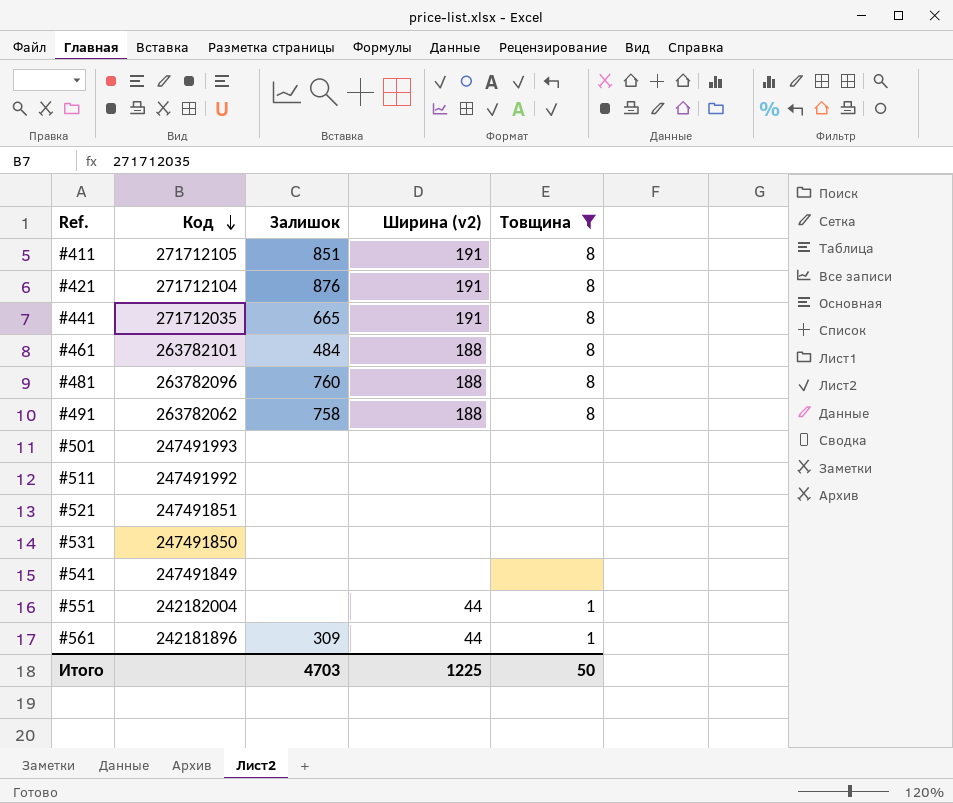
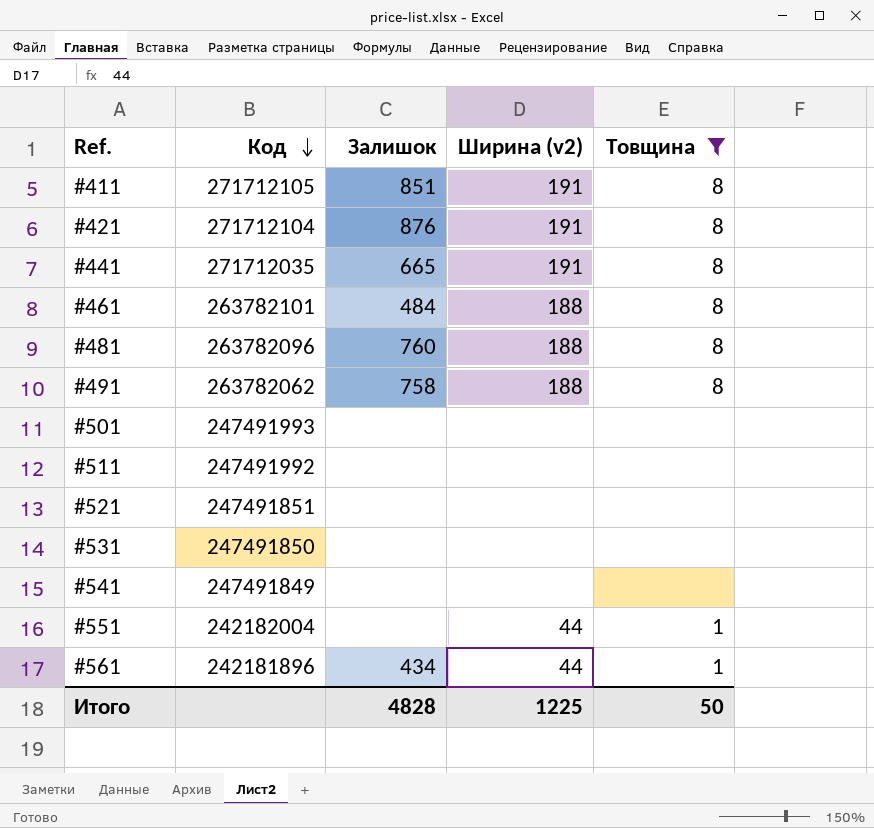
#561 | Залишок: 309 -> 434
Итого | Залишок: 4703 -> 4828

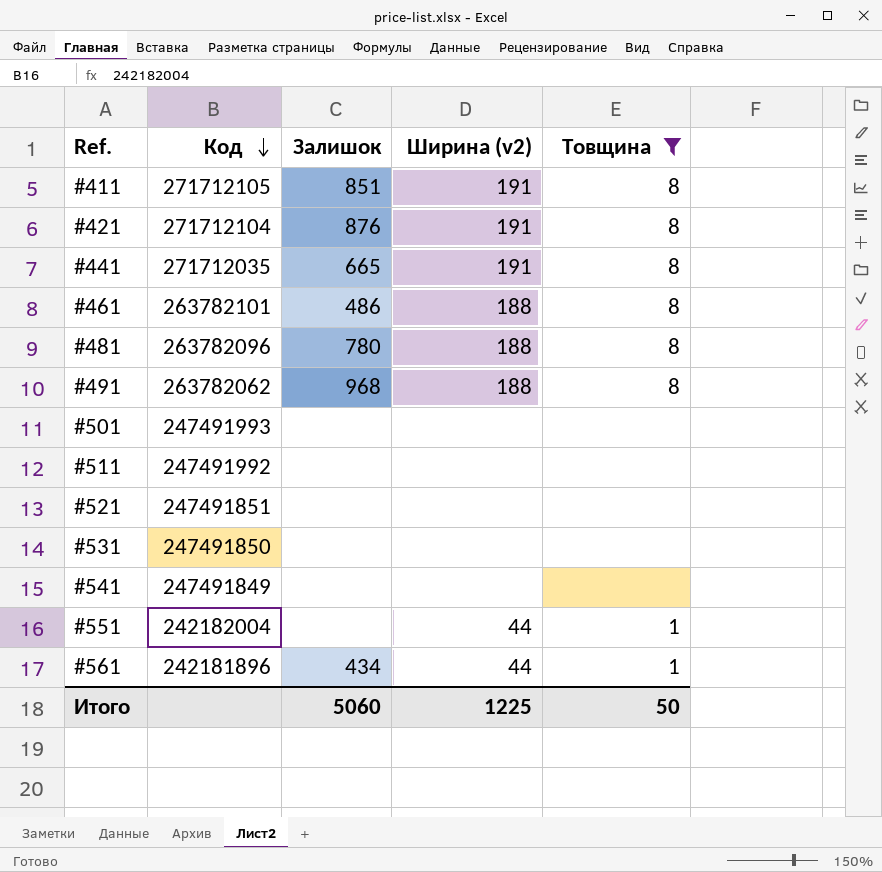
#461 | Залишок: 484 -> 486
#481 | Залишок: 760 -> 780
#491 | Залишок: 758 -> 968
Итого | Залишок: 4828 -> 5060

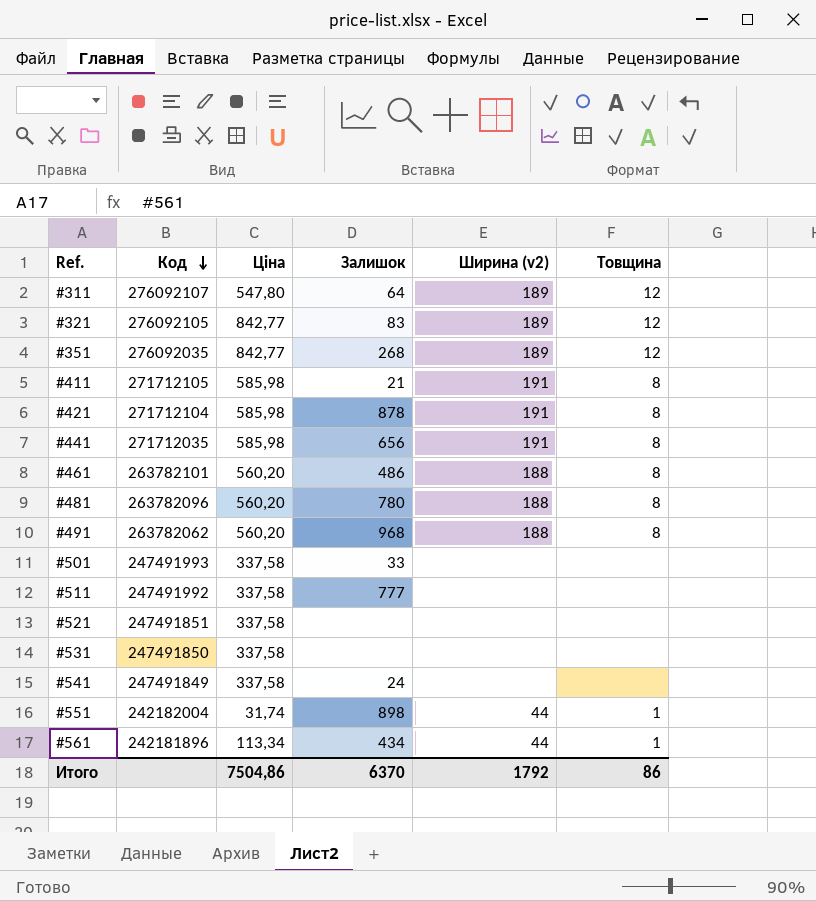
filter: Товщина != 12 -> none
column Ціна | position: none -> 3
#411 | Залишок: 851 -> 21
#421 | Залишок: 876 -> 878
#441 | Залишок: 665 -> 656
#501 | Залишок: none -> 33
#511 | Залишок: none -> 777
#541 | Залишок: none -> 24
#551 | Залишок: none -> 898
Итого | Залишок: 5060 -> 6370
Итого | Ширина (v2): 1225 -> 1792
Итого | Товщина: 50 -> 86

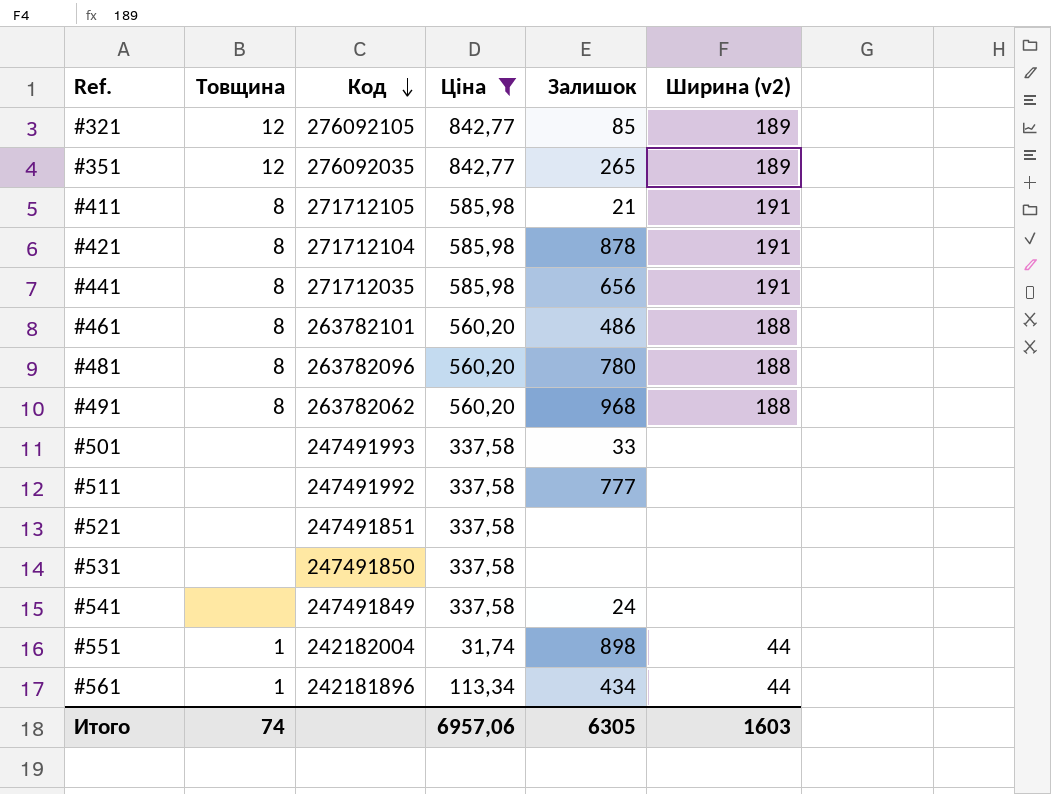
filter: none -> Ціна != 547,80
column Товщина | position: 6 -> 2
#321 | Залишок: 83 -> 85
#351 | Залишок: 268 -> 265
Итого | Товщина: 86 -> 74
Итого | Ціна: 7504,86 -> 6957,06
Итого | Залишок: 6370 -> 6305
Итого | Ширина (v2): 1792 -> 1603

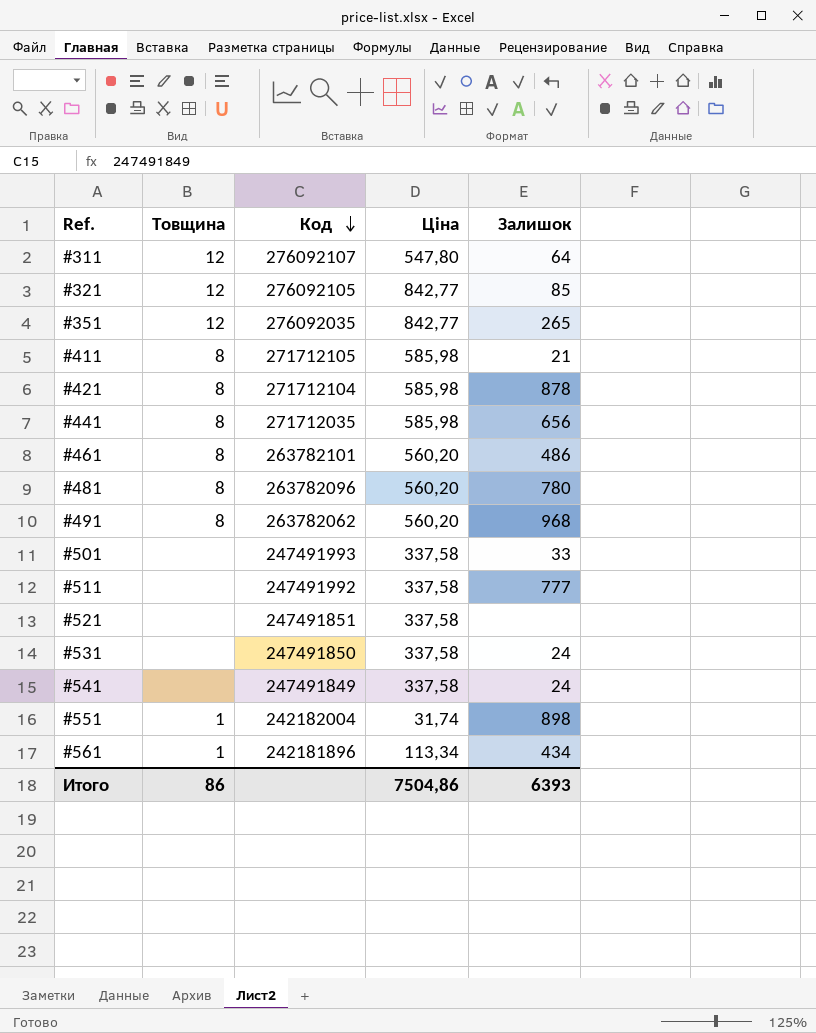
filter: Ціна != 547,80 -> none
column Ширина (v2) | position: 6 -> none
#531 | Залишок: none -> 24
Итого | Товщина: 74 -> 86
Итого | Ціна: 6957,06 -> 7504,86
Итого | Залишок: 6305 -> 6393

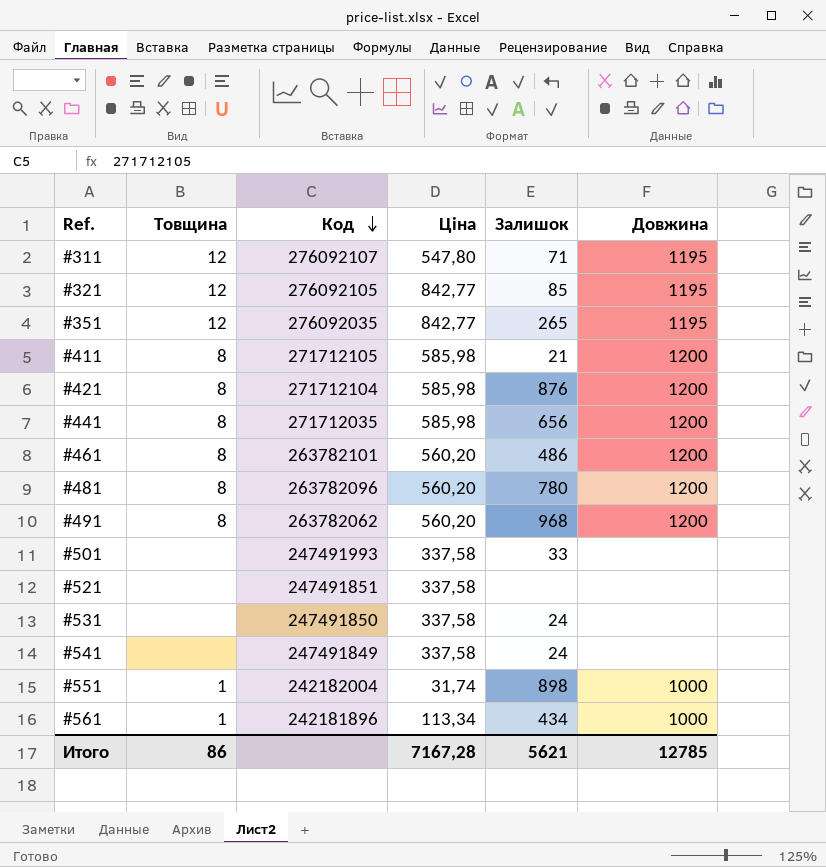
column Довжина | position: none -> 6
row #511: none | 247491992 | 337,58 | 777 -> none
#311 | Залишок: 64 -> 71
#421 | Залишок: 878 -> 876
Итого | Ціна: 7504,86 -> 7167,28
Итого | Залишок: 6393 -> 5621

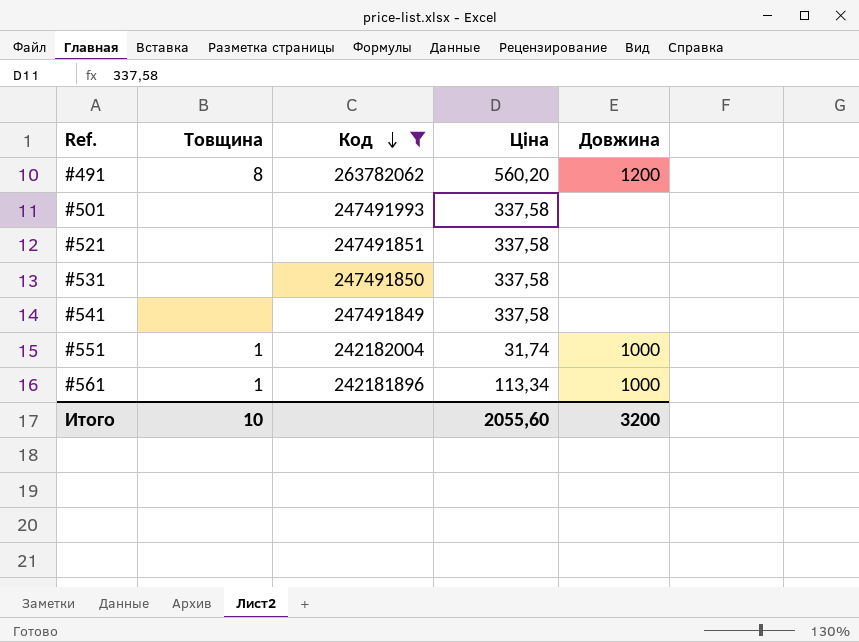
filter: none -> Код <= 263782062
column Залишок | position: 5 -> none
Итого | Товщина: 86 -> 10
Итого | Ціна: 7167,28 -> 2055,60
Итого | Довжина: 12785 -> 3200

